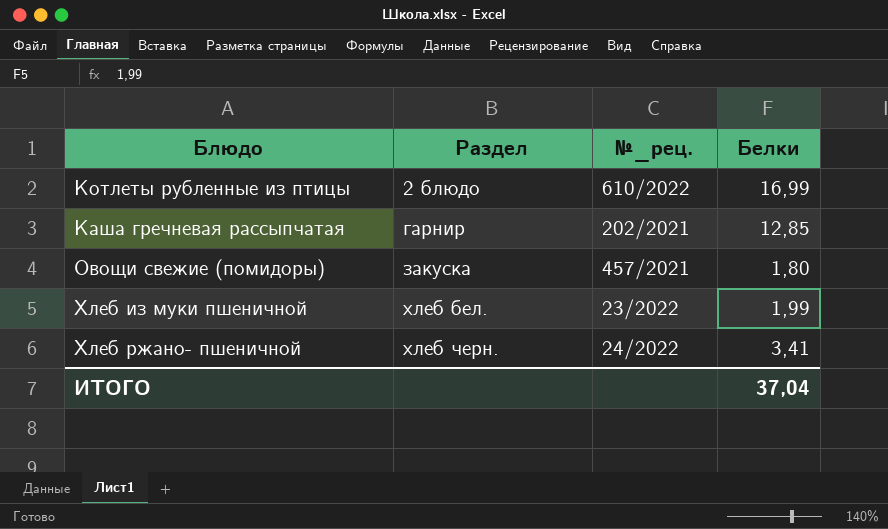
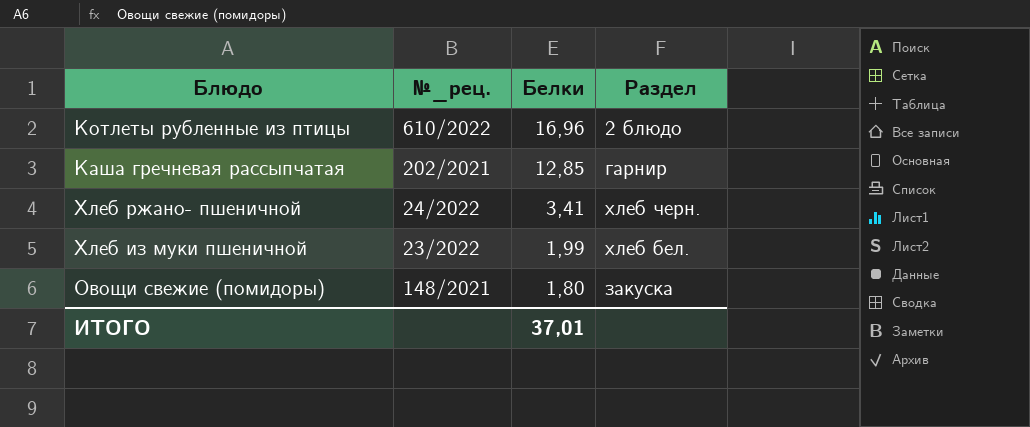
row order: Раздел ascending -> Белки descending
column Раздел | position: 2 -> 4
Котлеты рубленные из птицы | Белки: 16,99 -> 16,96
Овощи свежие (помидоры) | №_рец.: 457/2021 -> 148/2021
ИТОГО | Белки: 37,04 -> 37,01

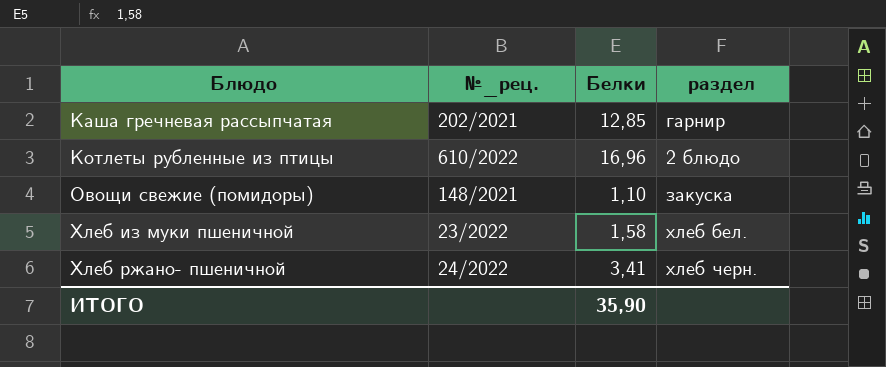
row order: Белки descending -> Блюдо ascending
column name: Раздел -> раздел
Овощи свежие (помидоры) | Белки: 1,80 -> 1,10
Хлеб из муки пшеничной | Белки: 1,99 -> 1,58
ИТОГО | Белки: 37,01 -> 35,90

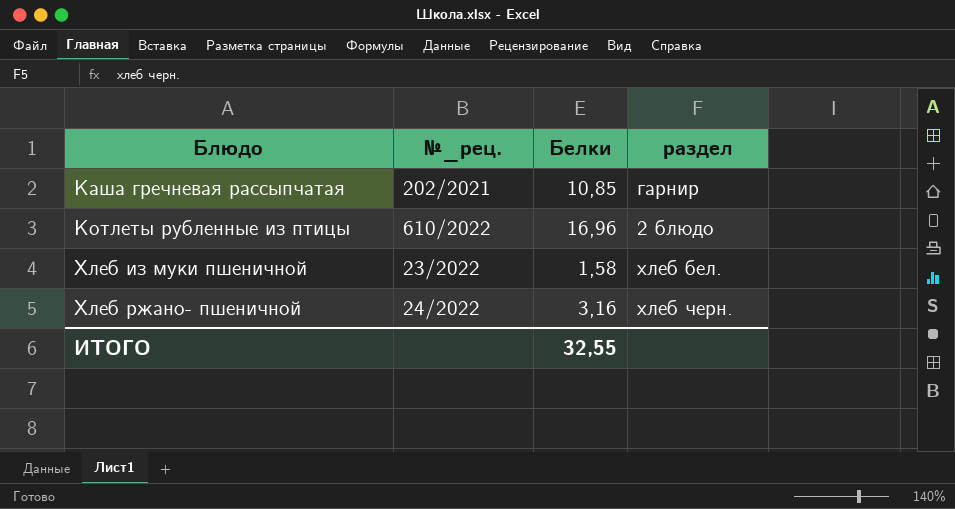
row Овощи свежие (помидоры): 148/2021 | 1,10 | закуска -> none
Каша гречневая рассыпчатая | Белки: 12,85 -> 10,85
Хлеб ржано- пшеничной | Белки: 3,41 -> 3,16
ИТОГО | Белки: 35,90 -> 32,55

